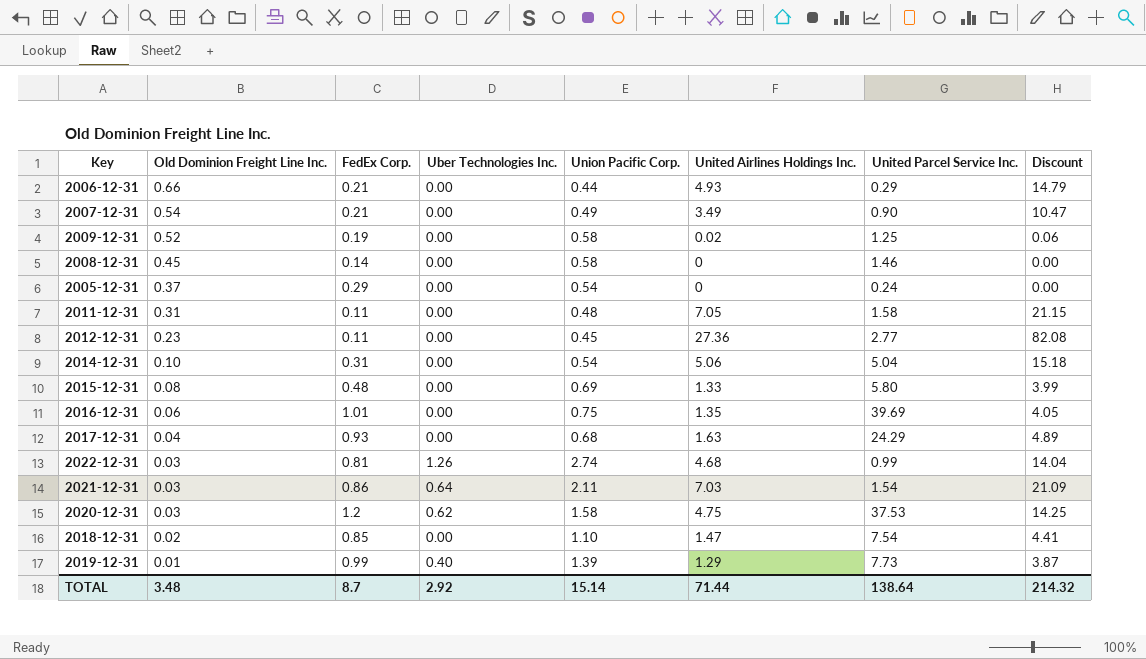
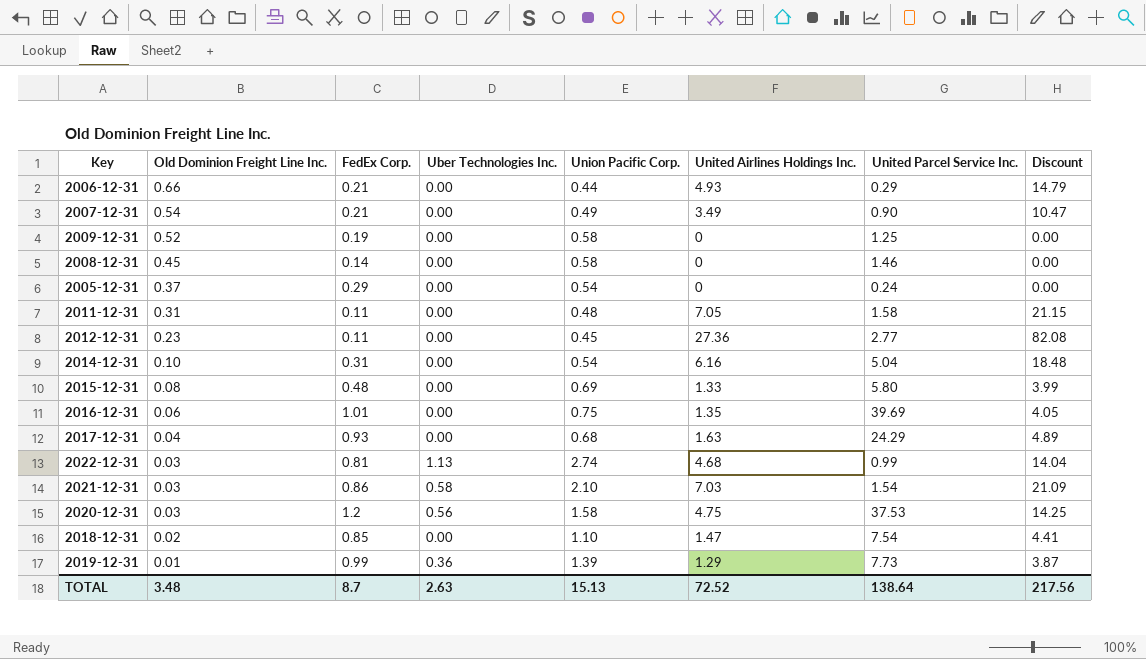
2009-12-31 | United Airlines Holdings Inc.: 0.02 -> 0
2009-12-31 | Discount: 0.06 -> 0.00
2014-12-31 | United Airlines Holdings Inc.: 5.06 -> 6.16
2014-12-31 | Discount: 15.18 -> 18.48
2022-12-31 | Uber Technologies Inc.: 1.26 -> 1.13
2021-12-31 | Uber Technologies Inc.: 0.64 -> 0.58
2021-12-31 | Union Pacific Corp.: 2.11 -> 2.10
2020-12-31 | Uber Technologies Inc.: 0.62 -> 0.56
2019-12-31 | Uber Technologies Inc.: 0.40 -> 0.36
TOTAL | Uber Technologies Inc.: 2.92 -> 2.63
TOTAL | Union Pacific Corp.: 15.14 -> 15.13
TOTAL | United Airlines Holdings Inc.: 71.44 -> 72.52
TOTAL | Discount: 214.32 -> 217.56

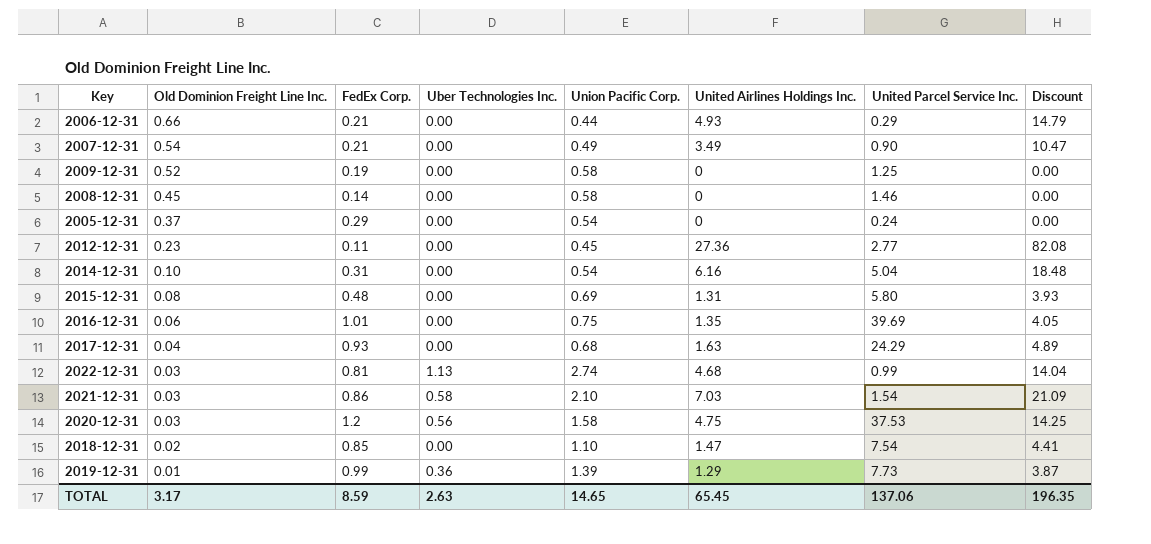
row 2011-12-31: 0.31 | 0.11 | 0.00 | 0.48 | 7.05 | 1.58 | 21.15 -> none
2015-12-31 | United Airlines Holdings Inc.: 1.33 -> 1.31
2015-12-31 | Discount: 3.99 -> 3.93
TOTAL | Old Dominion Freight Line Inc.: 3.48 -> 3.17
TOTAL | FedEx Corp.: 8.7 -> 8.59
TOTAL | Union Pacific Corp.: 15.13 -> 14.65
TOTAL | United Airlines Holdings Inc.: 72.52 -> 65.45
TOTAL | United Parcel Service Inc.: 138.64 -> 137.06
TOTAL | Discount: 217.56 -> 196.35

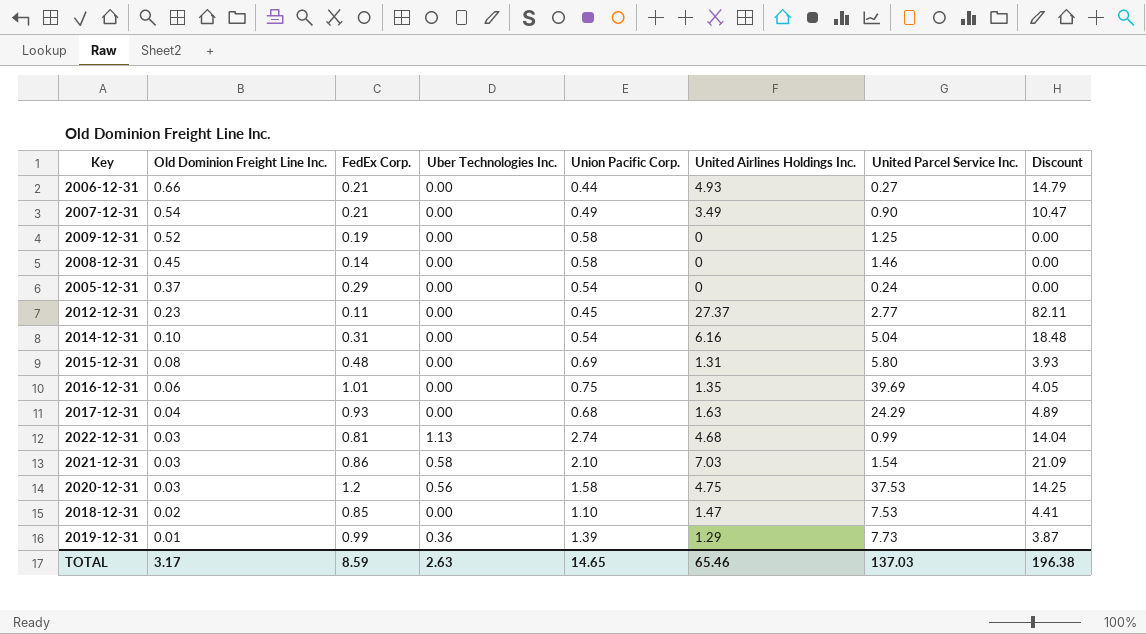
2006-12-31 | United Parcel Service Inc.: 0.29 -> 0.27
2012-12-31 | United Airlines Holdings Inc.: 27.36 -> 27.37
2012-12-31 | Discount: 82.08 -> 82.11
2018-12-31 | United Parcel Service Inc.: 7.54 -> 7.53
TOTAL | United Airlines Holdings Inc.: 65.45 -> 65.46
TOTAL | United Parcel Service Inc.: 137.06 -> 137.03
TOTAL | Discount: 196.35 -> 196.38

